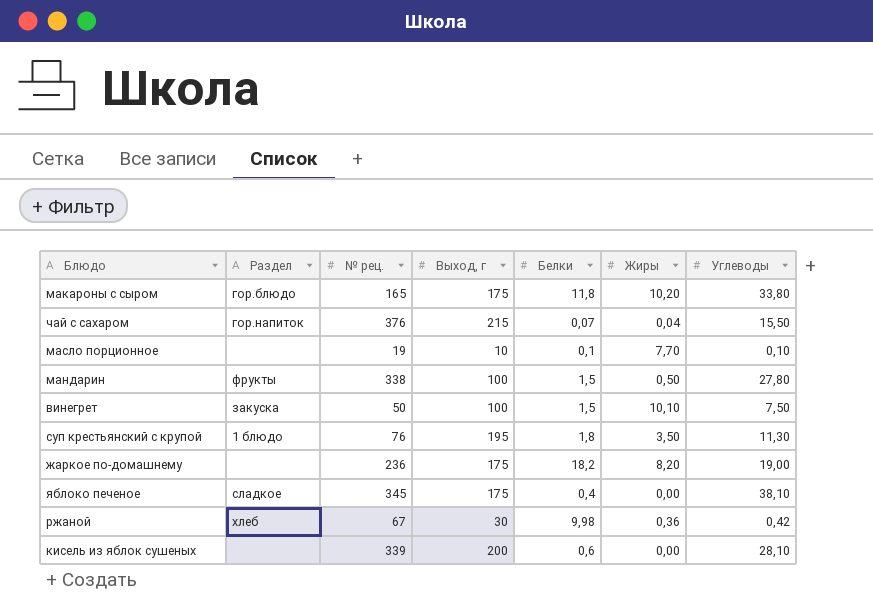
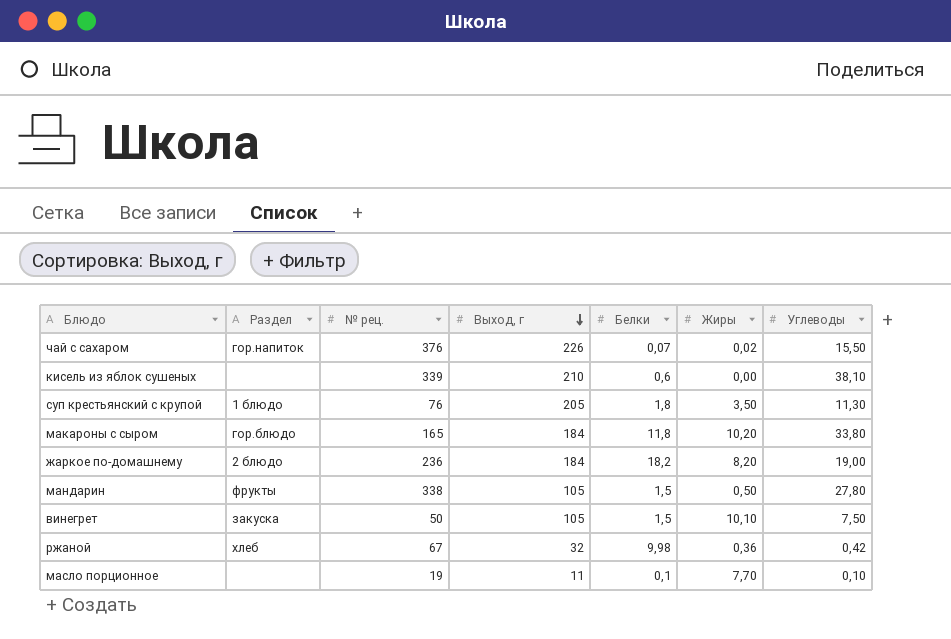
row order: none -> Выход, г descending
row яблоко печеное: сладкое | 345 | 175 | 0,4 | 0,00 | 38,10 -> none
чай с сахаром | Выход, г: 215 -> 226
чай с сахаром | Жиры: 0,04 -> 0,02
кисель из яблок сушеных | Выход, г: 200 -> 210
кисель из яблок сушеных | Углеводы: 28,10 -> 38,10
суп крестьянский с крупой | Выход, г: 195 -> 205
макароны с сыром | Выход, г: 175 -> 184
жаркое по-домашнему | Раздел: none -> 2 блюдо
жаркое по-домашнему | Выход, г: 175 -> 184
мандарин | Выход, г: 100 -> 105
винегрет | Выход, г: 100 -> 105
ржаной | Выход, г: 30 -> 32
масло порционное | Выход, г: 10 -> 11

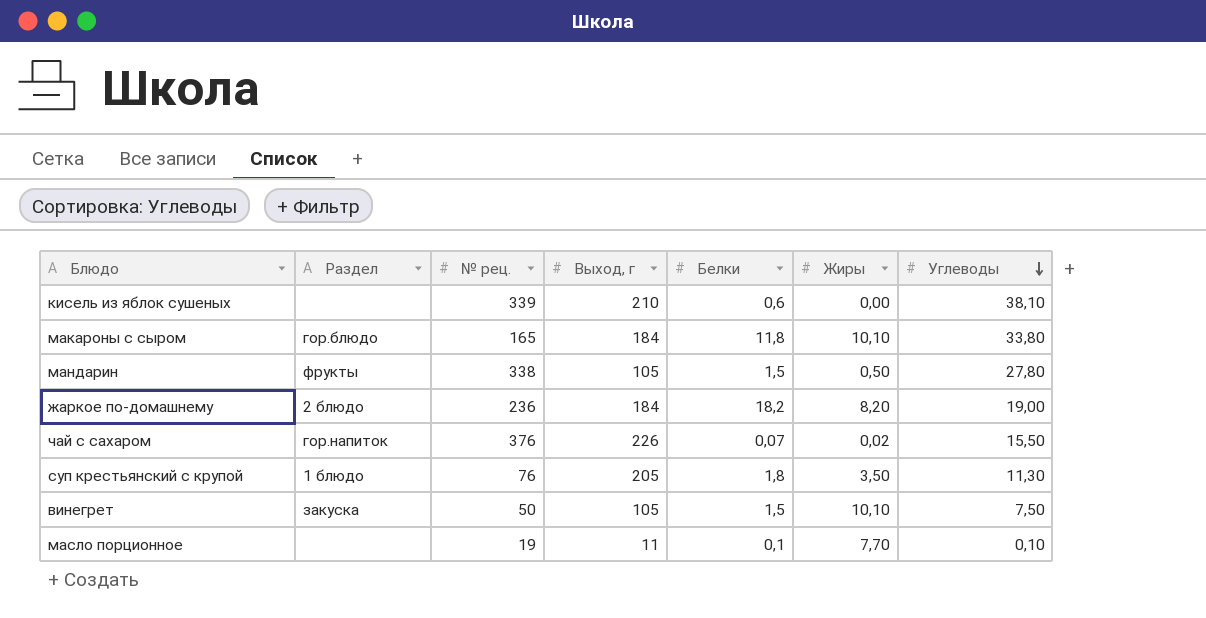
row order: Выход, г descending -> Углеводы descending
row ржаной: хлеб | 67 | 32 | 9,98 | 0,36 | 0,42 -> none
макароны с сыром | Жиры: 10,20 -> 10,10

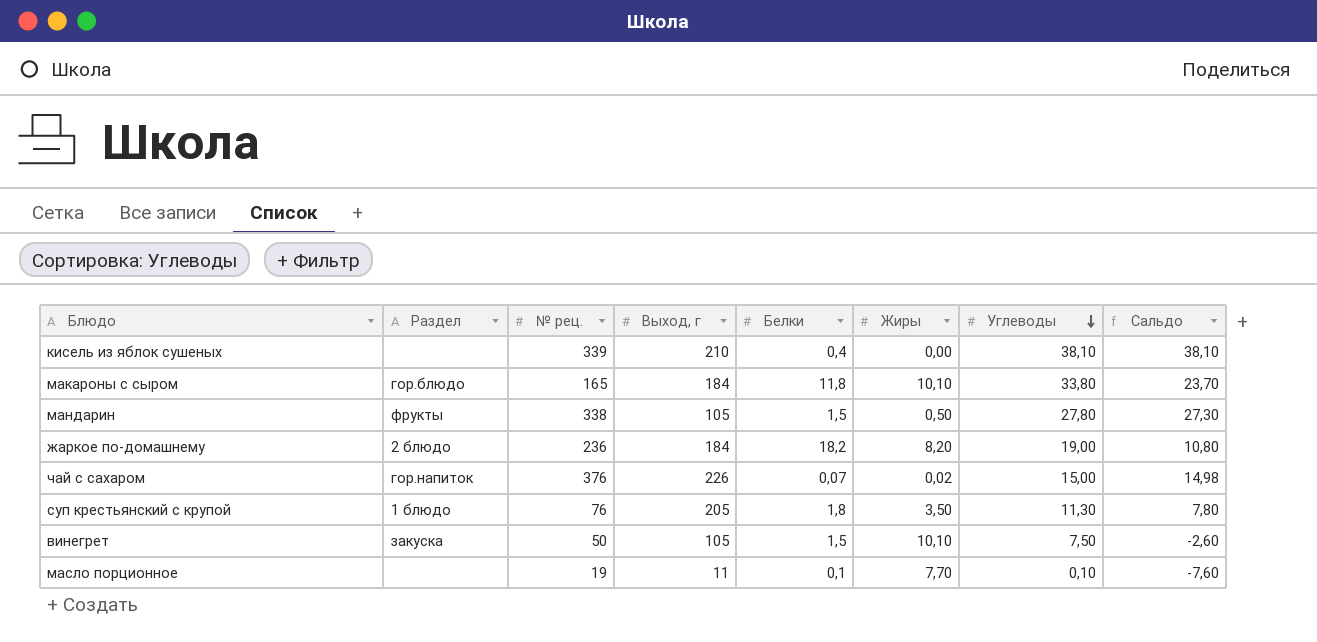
column Сальдо | formula: none -> [Углеводы] - [Жиры]
кисель из яблок сушеных | Белки: 0,6 -> 0,4
чай с сахаром | Углеводы: 15,50 -> 15,00

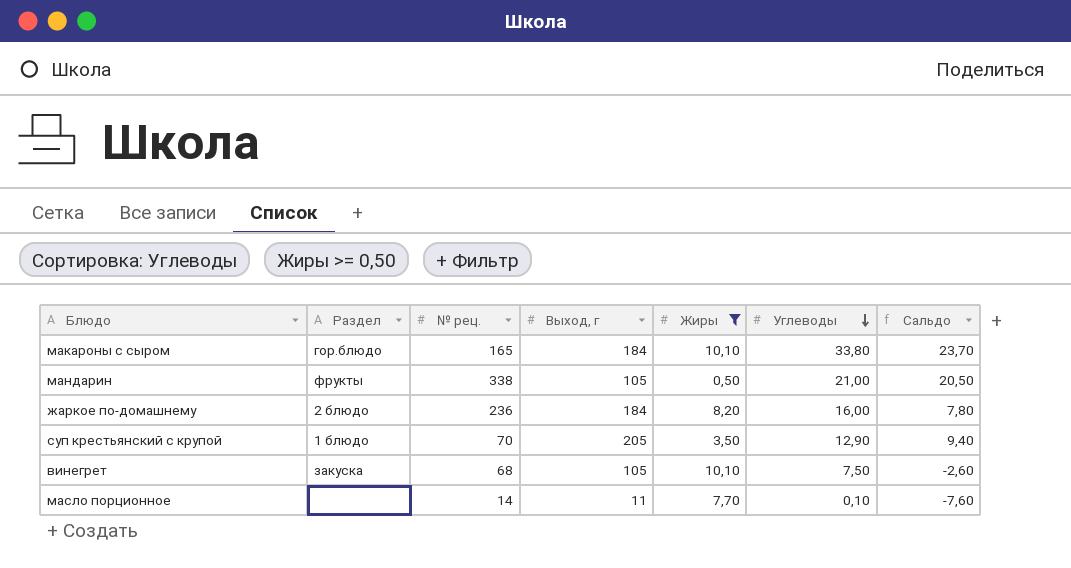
filter: none -> Жиры >= 0,50
column Белки | position: 5 -> none
мандарин | Углеводы: 27,80 -> 21,00
мандарин | Сальдо: 27,30 -> 20,50
жаркое по-домашнему | Углеводы: 19,00 -> 16,00
жаркое по-домашнему | Сальдо: 10,80 -> 7,80
суп крестьянский с крупой | № рец.: 76 -> 70
суп крестьянский с крупой | Углеводы: 11,30 -> 12,90
суп крестьянский с крупой | Сальдо: 7,80 -> 9,40
винегрет | № рец.: 50 -> 68
масло порционное | № рец.: 19 -> 14

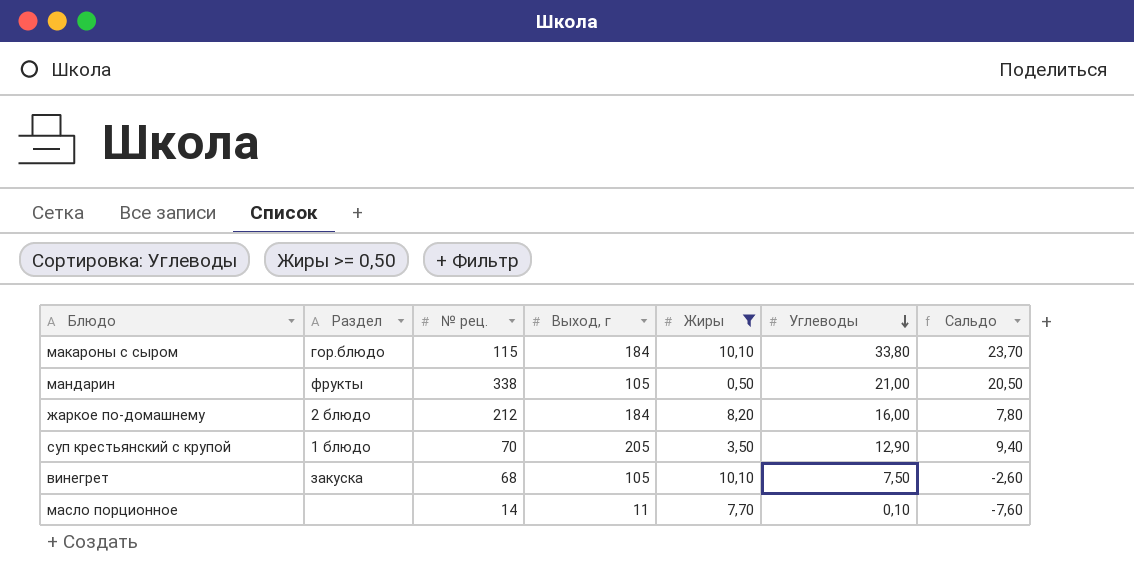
макароны с сыром | № рец.: 165 -> 115
жаркое по-домашнему | № рец.: 236 -> 212

